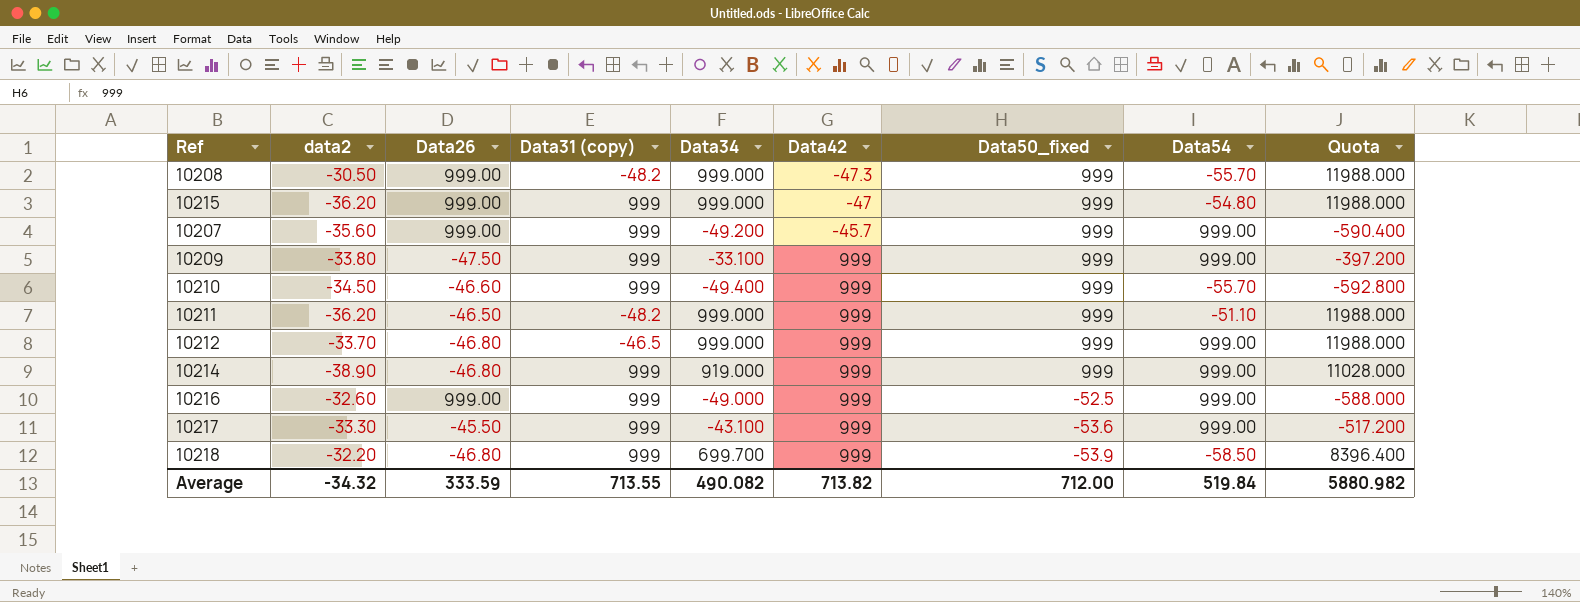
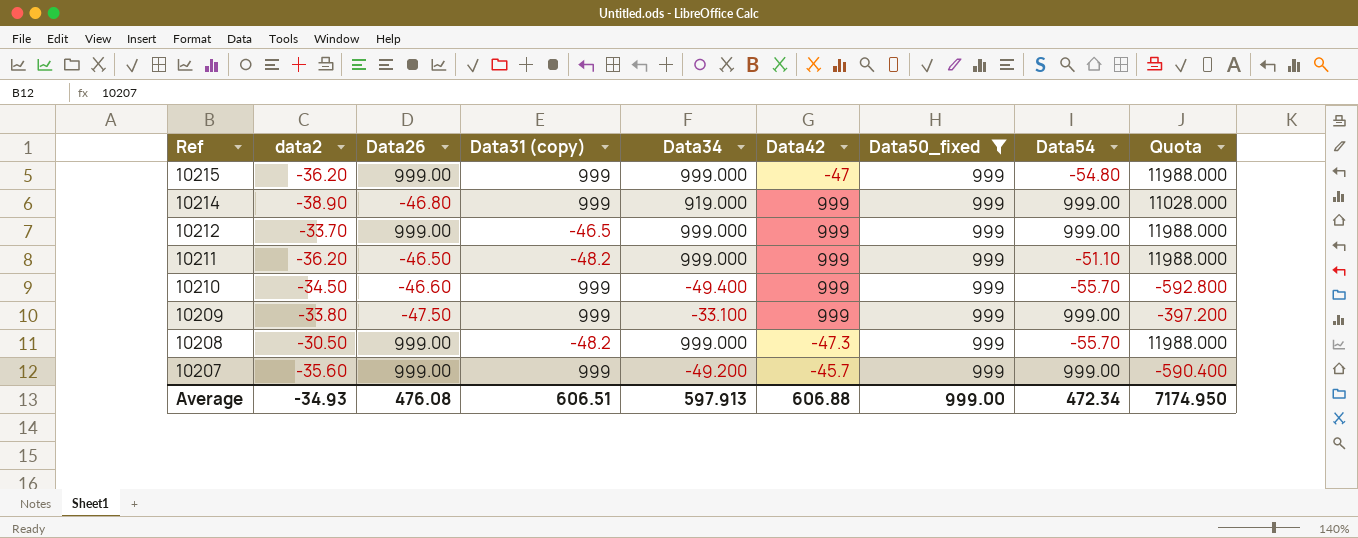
filter: none -> Data50_fixed = 999
row order: Data42 ascending -> Ref descending
10212 | Data26: -46.80 -> 999.00
Average | data2: -34.32 -> -34.93
Average | Data26: 333.59 -> 476.08
Average | Data31 (copy): 713.55 -> 606.51
Average | Data34: 490.082 -> 597.913
Average | Data42: 713.82 -> 606.88
Average | Data50_fixed: 712.00 -> 999.00
Average | Data54: 519.84 -> 472.34
Average | Quota: 5880.982 -> 7174.950

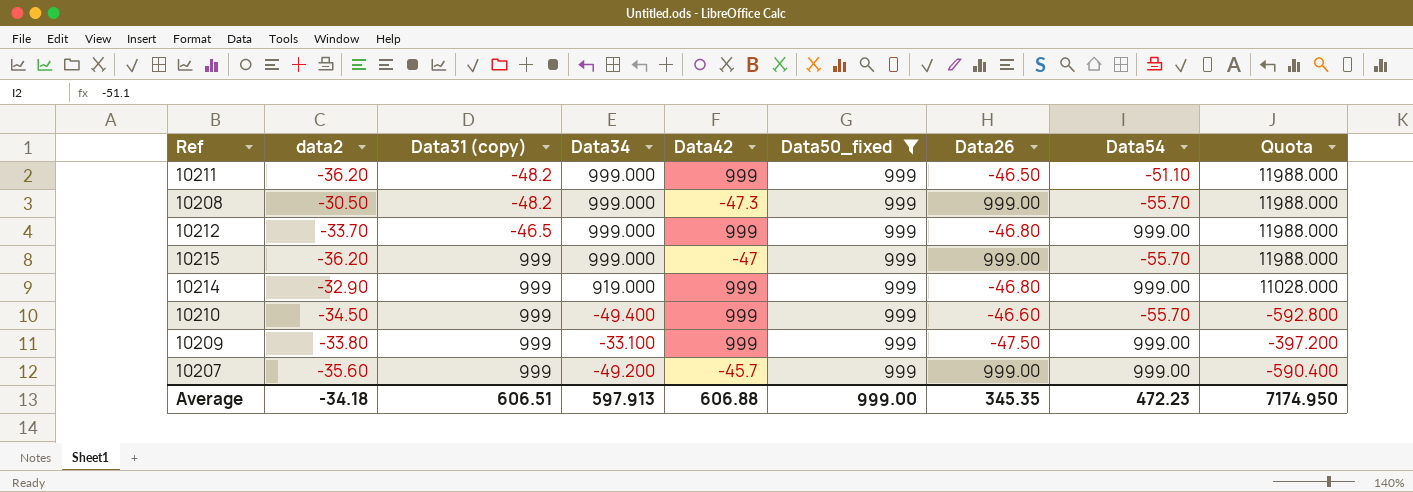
row order: Ref descending -> Data31 (copy) ascending
column Data26 | position: 3 -> 7
10212 | Data26: 999.00 -> -46.80
10215 | Data54: -54.80 -> -55.70
10214 | data2: -38.90 -> -32.90
Average | data2: -34.93 -> -34.18
Average | Data26: 476.08 -> 345.35
Average | Data54: 472.34 -> 472.23

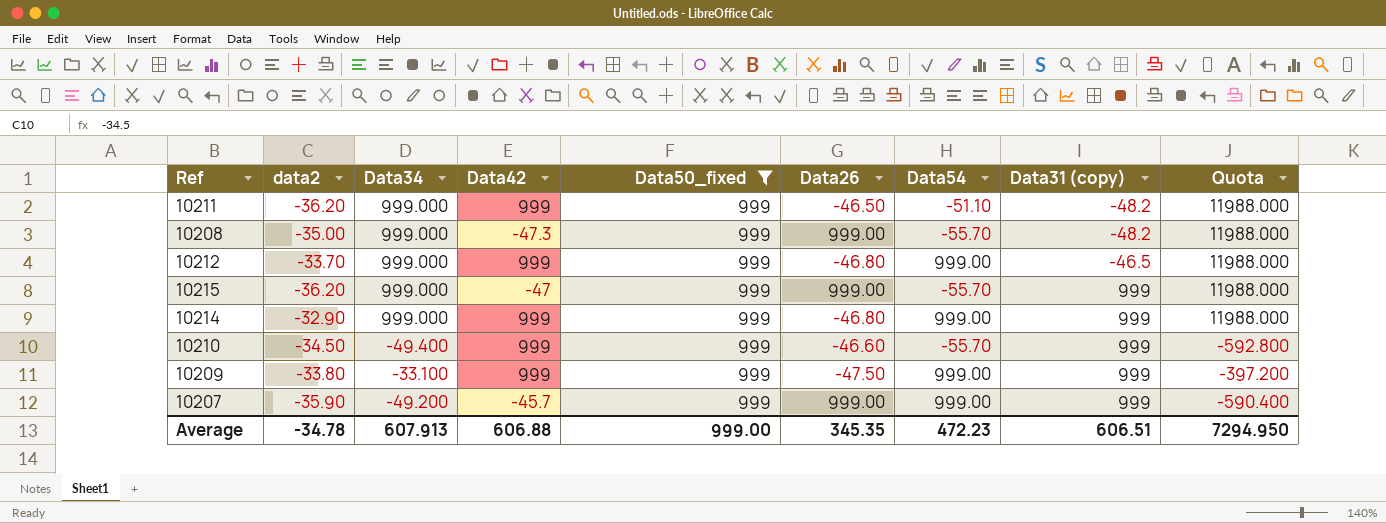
column Data31 (copy) | position: 3 -> 8
10208 | data2: -30.50 -> -35.00
10214 | Data34: 919.000 -> 999.000
10214 | Quota: 11028.000 -> 11988.000
10207 | data2: -35.60 -> -35.90
Average | data2: -34.18 -> -34.78
Average | Data34: 597.913 -> 607.913
Average | Quota: 7174.950 -> 7294.950

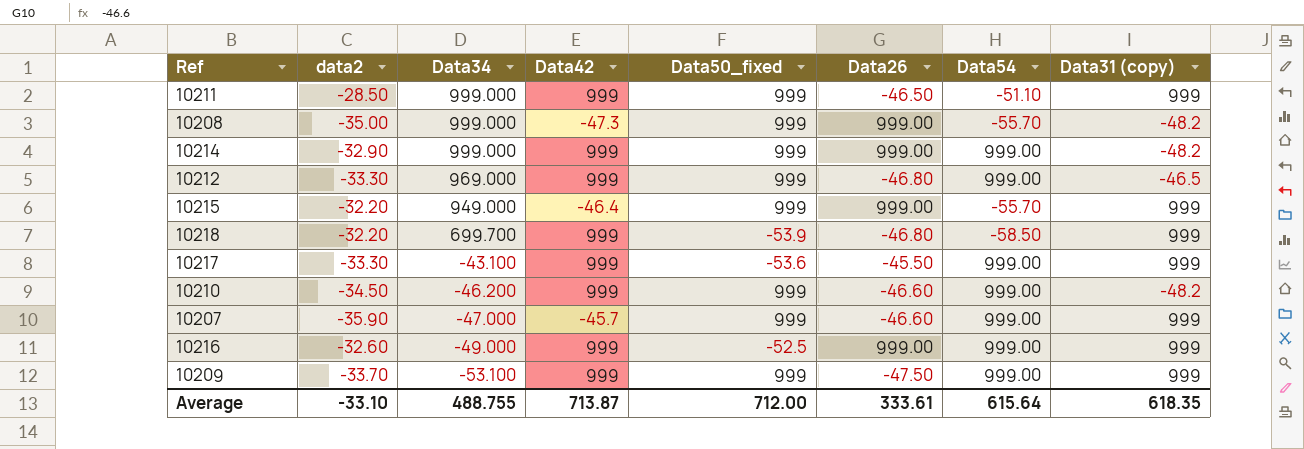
filter: Data50_fixed = 999 -> none
row order: Data31 (copy) ascending -> Data34 descending
column Quota | formula: [Data34] * 12 -> none
10211 | data2: -36.20 -> -28.50
10211 | Data31 (copy): -48.2 -> 999
10214 | Data26: -46.80 -> 999.00
10214 | Data31 (copy): 999 -> -48.2
10212 | data2: -33.70 -> -33.30
10212 | Data34: 999.000 -> 969.000
10215 | data2: -36.20 -> -32.20
10215 | Data34: 999.000 -> 949.000
10215 | Data42: -47 -> -46.4
10210 | Data34: -49.400 -> -46.200
10210 | Data54: -55.70 -> 999.00
10210 | Data31 (copy): 999 -> -48.2
10207 | Data34: -49.200 -> -47.000
10207 | Data26: 999.00 -> -46.60
10209 | data2: -33.80 -> -33.70
10209 | Data34: -33.100 -> -53.100
Average | data2: -34.78 -> -33.10
Average | Data34: 607.913 -> 488.755
Average | Data42: 606.88 -> 713.87
Average | Data50_fixed: 999.00 -> 712.00
Average | Data26: 345.35 -> 333.61
Average | Data54: 472.23 -> 615.64
Average | Data31 (copy): 606.51 -> 618.35

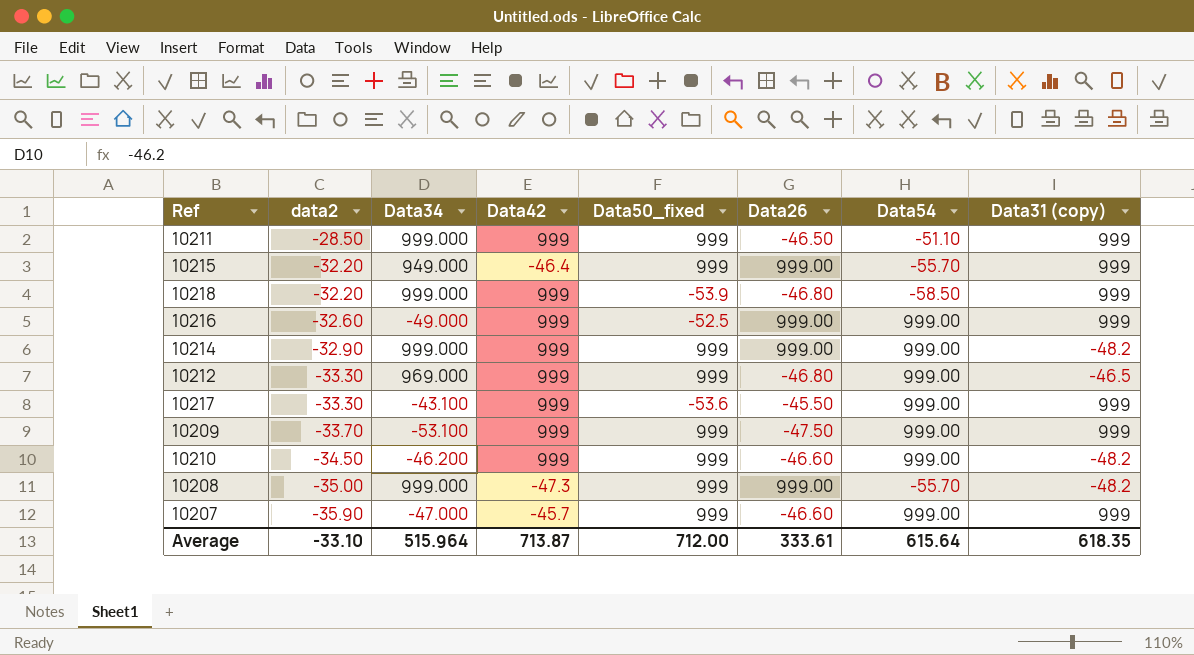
row order: Data34 descending -> data2 descending
10218 | Data34: 699.700 -> 999.000
Average | Data34: 488.755 -> 515.964

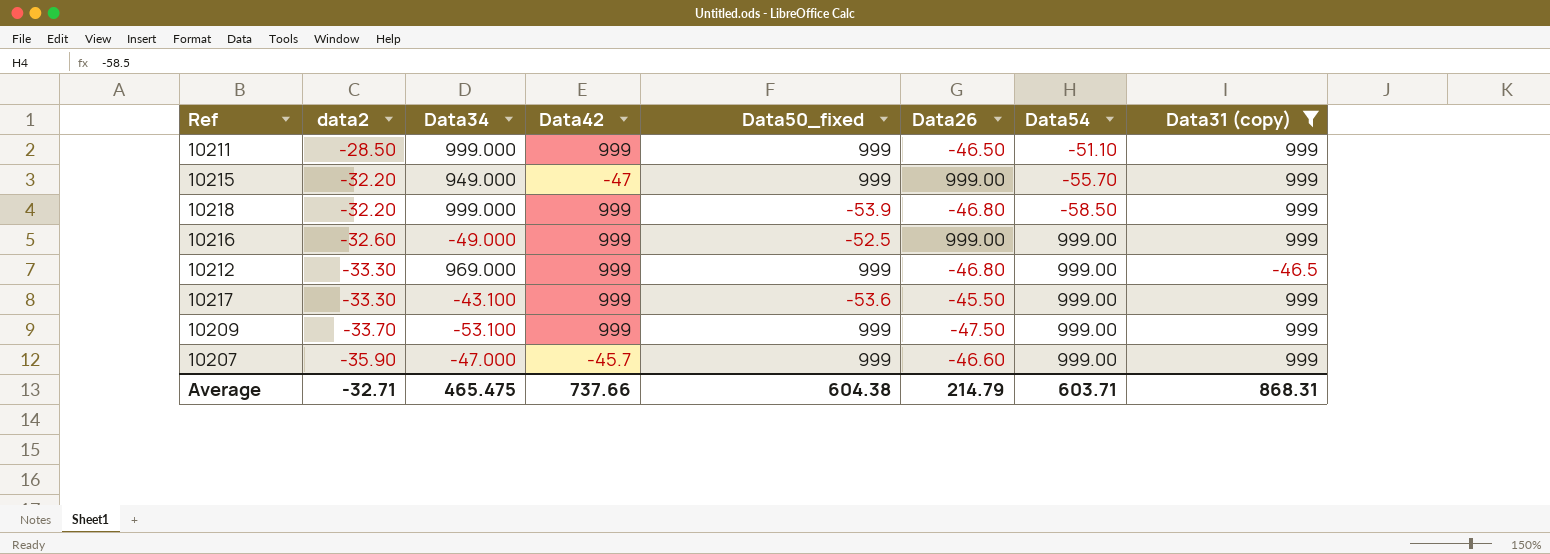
filter: none -> Data31 (copy) != -48.2
10215 | Data42: -46.4 -> -47
Average | data2: -33.10 -> -32.71
Average | Data34: 515.964 -> 465.475
Average | Data42: 713.87 -> 737.66
Average | Data50_fixed: 712.00 -> 604.38
Average | Data26: 333.61 -> 214.79
Average | Data54: 615.64 -> 603.71
Average | Data31 (copy): 618.35 -> 868.31

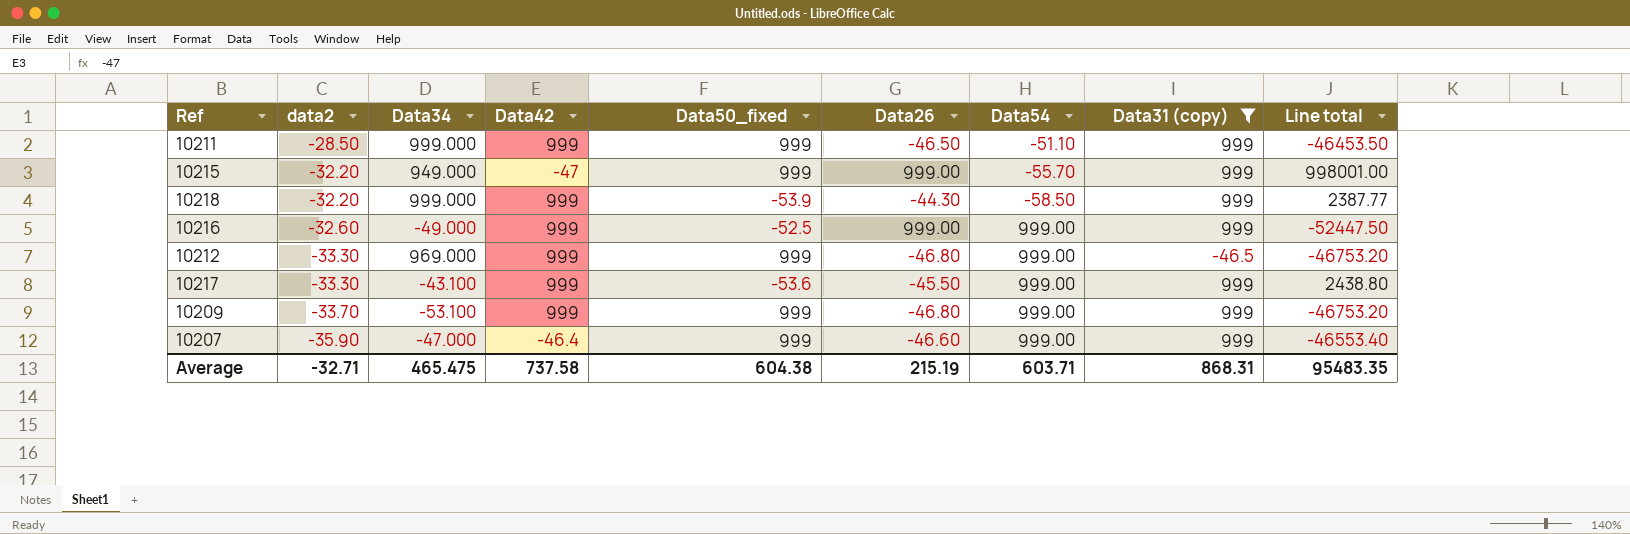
column Line total | formula: none -> [Data50_fixed] * [Data26]
10218 | Data26: -46.80 -> -44.30
10209 | Data26: -47.50 -> -46.80
10207 | Data42: -45.7 -> -46.4
Average | Data42: 737.66 -> 737.58
Average | Data26: 214.79 -> 215.19

